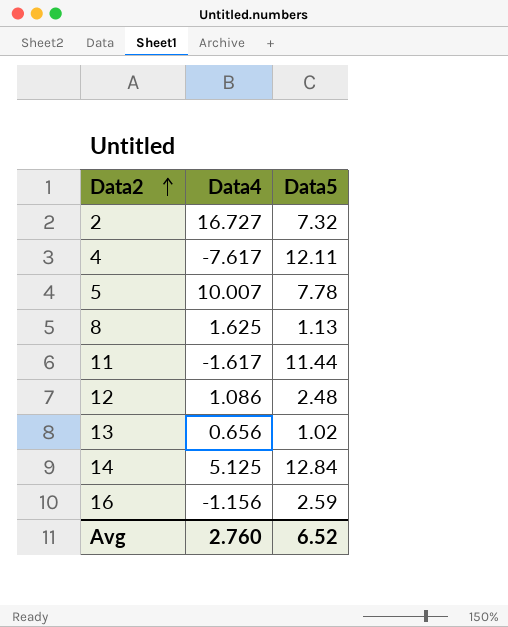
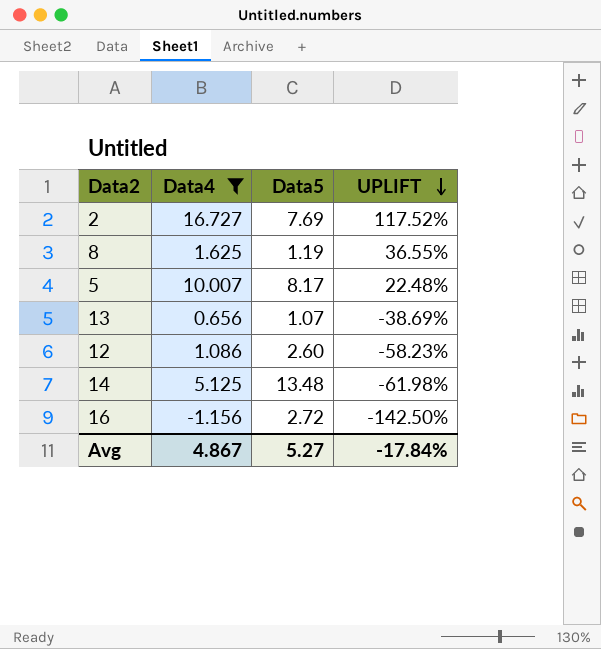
filter: none -> Data4 >= -1.156
row order: Data2 ascending -> UPLIFT descending
column UPLIFT | formula: none -> ([Data4] - [Data5]) / [Data5]
2 | Data5: 7.32 -> 7.69
8 | Data5: 1.13 -> 1.19
5 | Data5: 7.78 -> 8.17
13 | Data5: 1.02 -> 1.07
12 | Data5: 2.48 -> 2.60
14 | Data5: 12.84 -> 13.48
16 | Data5: 2.59 -> 2.72
Avg | Data4: 2.760 -> 4.867
Avg | Data5: 6.52 -> 5.27

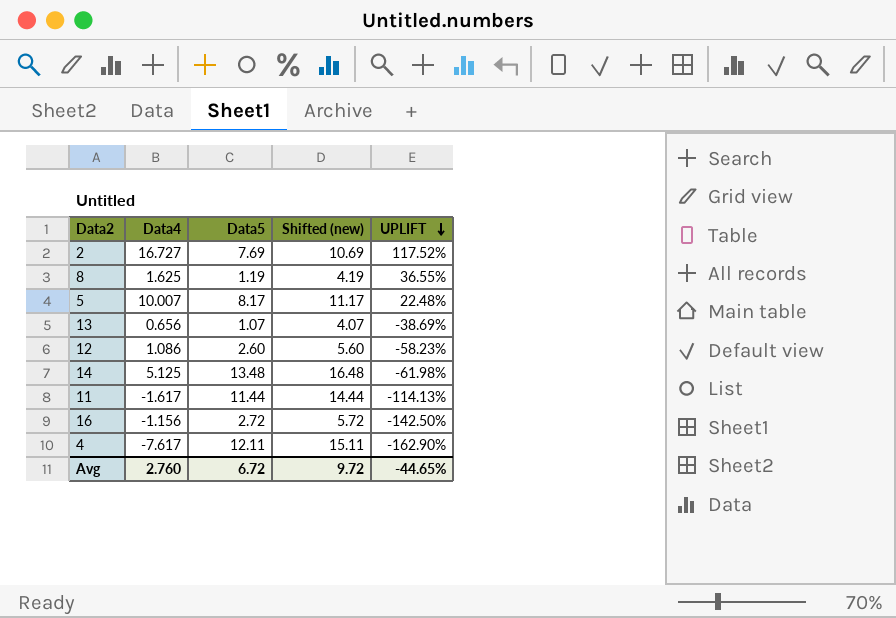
filter: Data4 >= -1.156 -> none
column Shifted (new) | formula: none -> [Data5] + 3
Avg | Data4: 4.867 -> 2.760
Avg | Data5: 5.27 -> 6.72
Avg | UPLIFT: -17.84% -> -44.65%

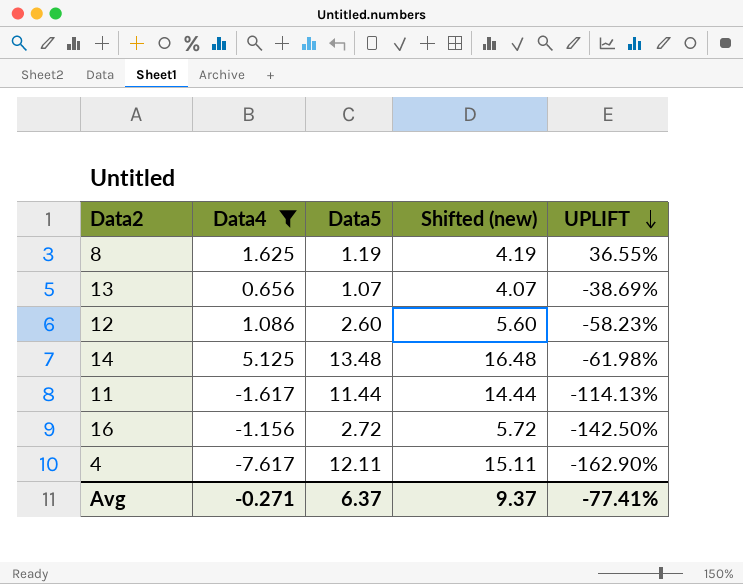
filter: none -> Data4 <= 5.125
Avg | Data4: 2.760 -> -0.271
Avg | Data5: 6.72 -> 6.37
Avg | Shifted (new): 9.72 -> 9.37
Avg | UPLIFT: -44.65% -> -77.41%

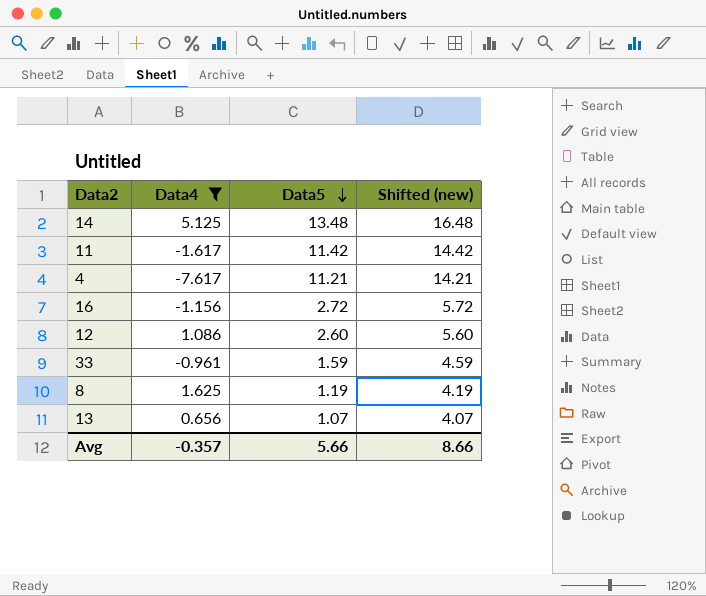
row order: UPLIFT descending -> Data5 descending
column UPLIFT | formula: ([Data4] - [Data5]) / [Data5] -> none
11 | Data5: 11.44 -> 11.42
11 | Shifted (new): 14.44 -> 14.42
4 | Data5: 12.11 -> 11.21
4 | Shifted (new): 15.11 -> 14.21
row 33: none -> -0.961 | 1.59 | 4.59
Avg | Data4: -0.271 -> -0.357
Avg | Data5: 6.37 -> 5.66
Avg | Shifted (new): 9.37 -> 8.66

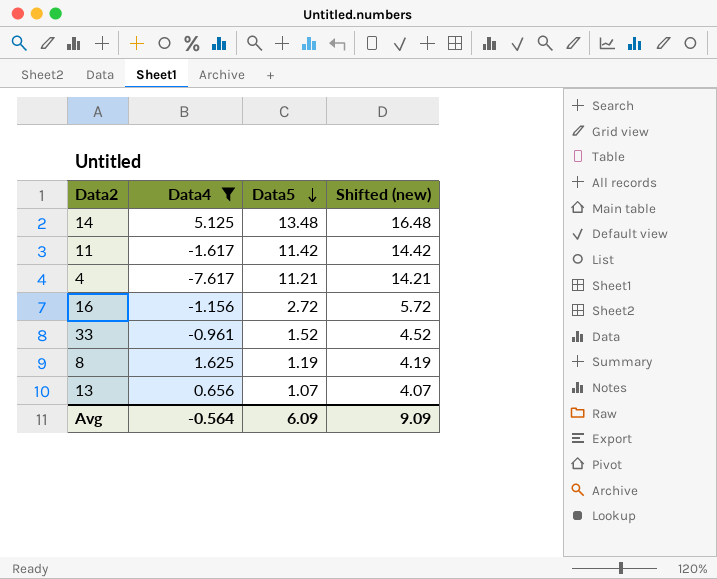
row 12: 1.086 | 2.60 | 5.60 -> none
33 | Data5: 1.59 -> 1.52
33 | Shifted (new): 4.59 -> 4.52
Avg | Data4: -0.357 -> -0.564
Avg | Data5: 5.66 -> 6.09
Avg | Shifted (new): 8.66 -> 9.09

